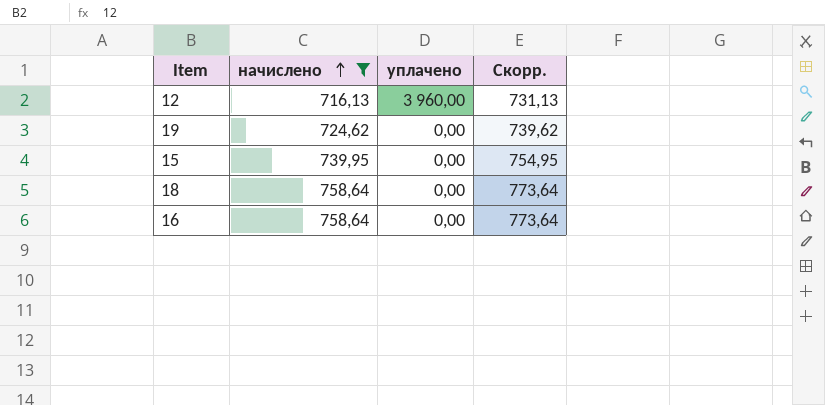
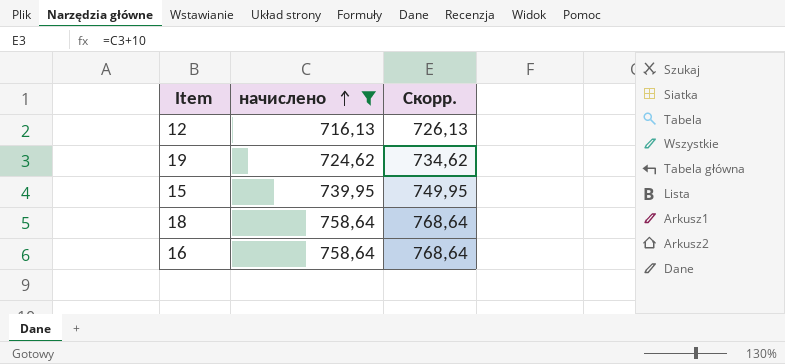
column уплачено | position: 3 -> none
column Скорр. | formula: [начислено] + 15 -> [начислено] + 10

